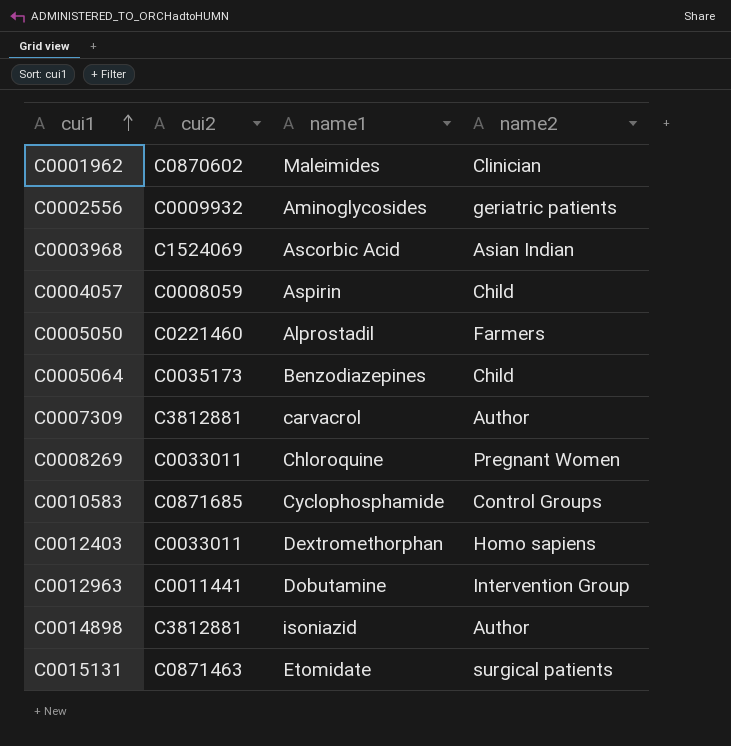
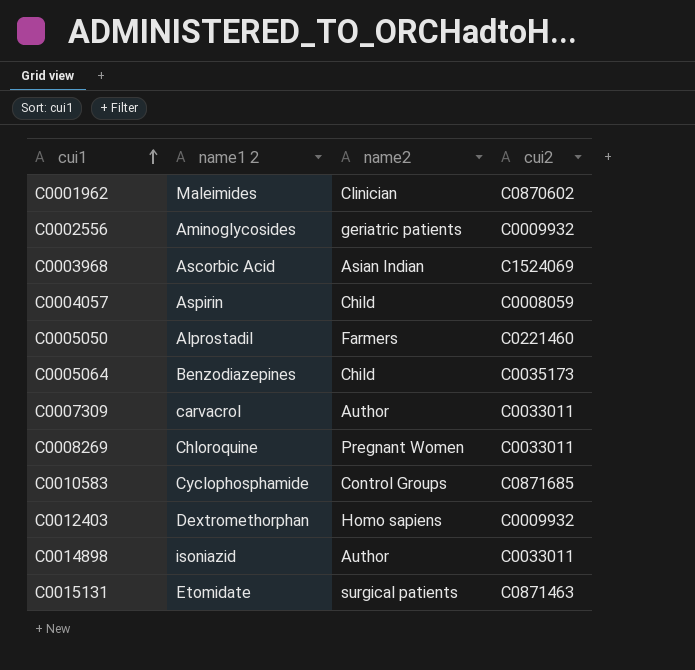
column name: name1 -> name1 2
column cui2 | position: 2 -> 4
row C0012963: C0011441 | Dobutamine | Intervention Group -> none
C0007309 | cui2: C3812881 -> C0033011
C0012403 | cui2: C0033011 -> C0009932
C0014898 | cui2: C3812881 -> C0033011

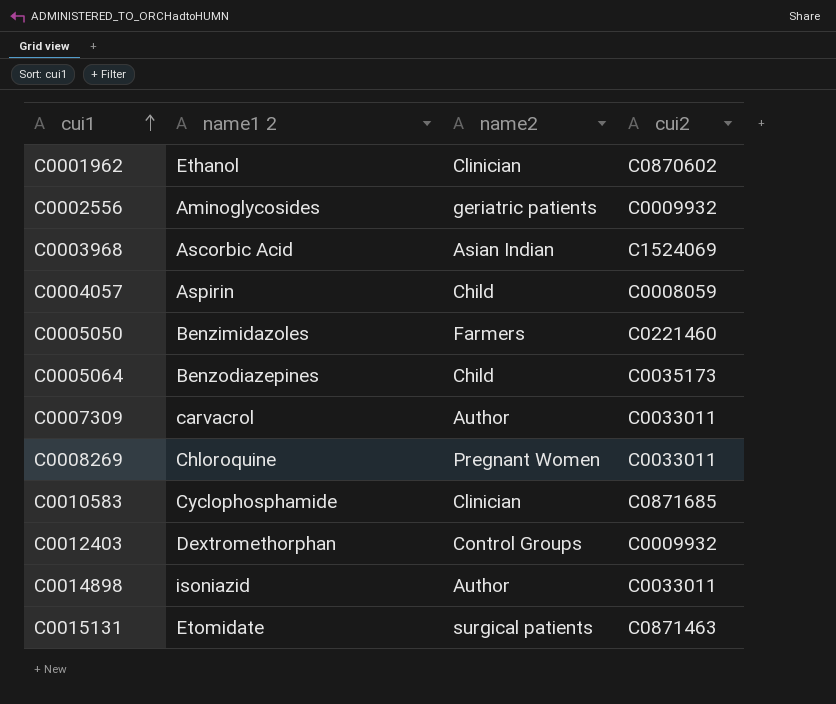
C0001962 | name1 2: Maleimides -> Ethanol
C0005050 | name1 2: Alprostadil -> Benzimidazoles
C0010583 | name2: Control Groups -> Clinician
C0012403 | name2: Homo sapiens -> Control Groups

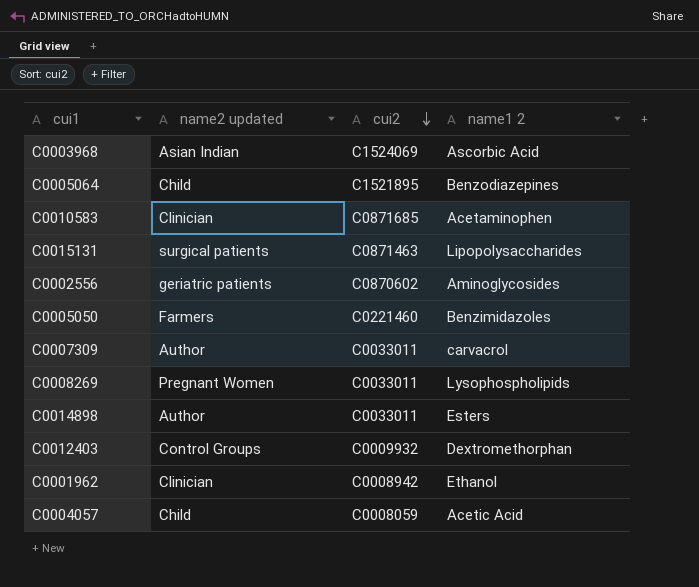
row order: cui1 ascending -> cui2 descending
column name: name2 -> name2 updated
column name1 2 | position: 2 -> 4
C0005064 | cui2: C0035173 -> C1521895
C0010583 | name1 2: Cyclophosphamide -> Acetaminophen
C0015131 | name1 2: Etomidate -> Lipopolysaccharides
C0002556 | cui2: C0009932 -> C0870602
C0008269 | name1 2: Chloroquine -> Lysophospholipids
C0014898 | name1 2: isoniazid -> Esters
C0001962 | cui2: C0870602 -> C0008942
C0004057 | name1 2: Aspirin -> Acetic Acid

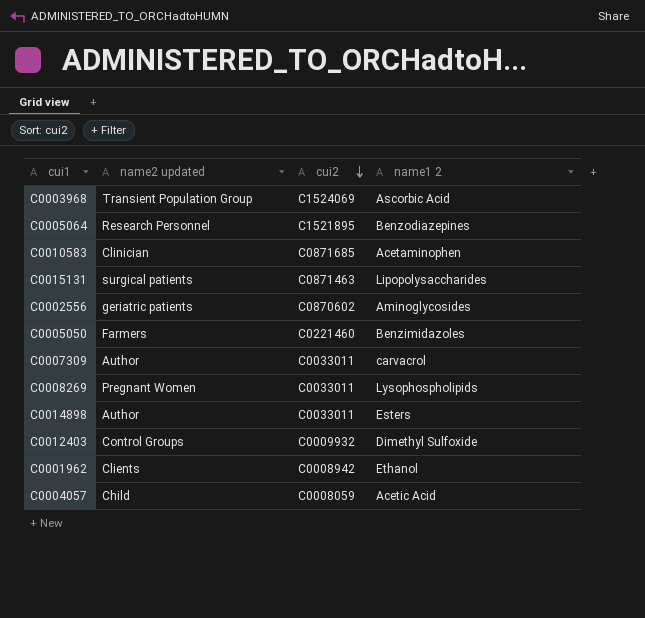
C0003968 | name2 updated: Asian Indian -> Transient Population Group
C0005064 | name2 updated: Child -> Research Personnel
C0012403 | name1 2: Dextromethorphan -> Dimethyl Sulfoxide
C0001962 | name2 updated: Clinician -> Clients

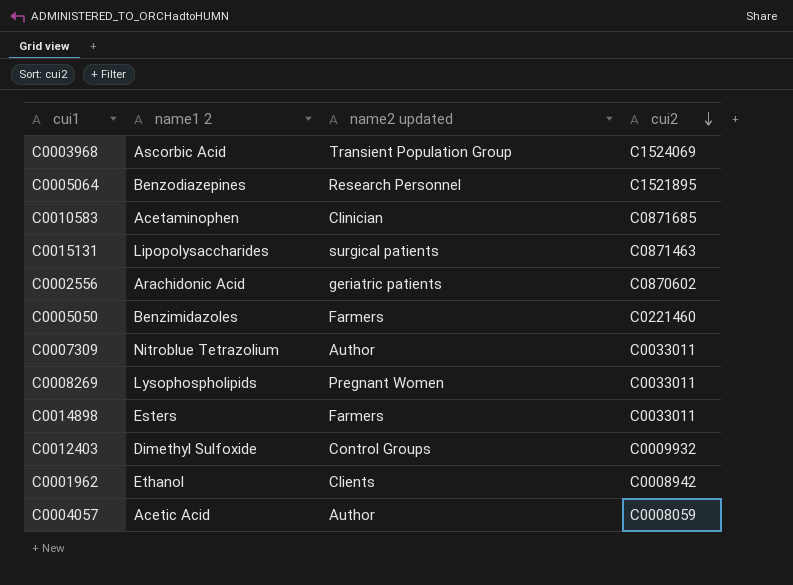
column name1 2 | position: 4 -> 2
C0002556 | name1 2: Aminoglycosides -> Arachidonic Acid
C0007309 | name1 2: carvacrol -> Nitroblue Tetrazolium
C0014898 | name2 updated: Author -> Farmers
C0004057 | name2 updated: Child -> Author

